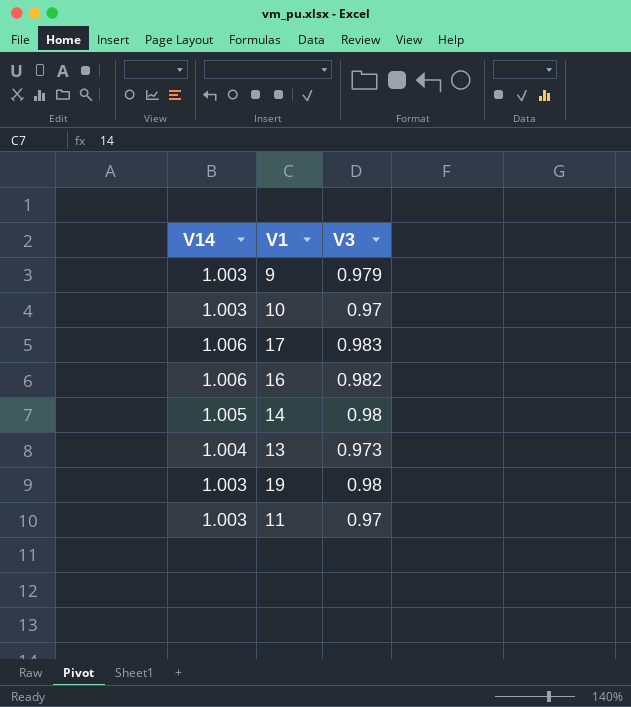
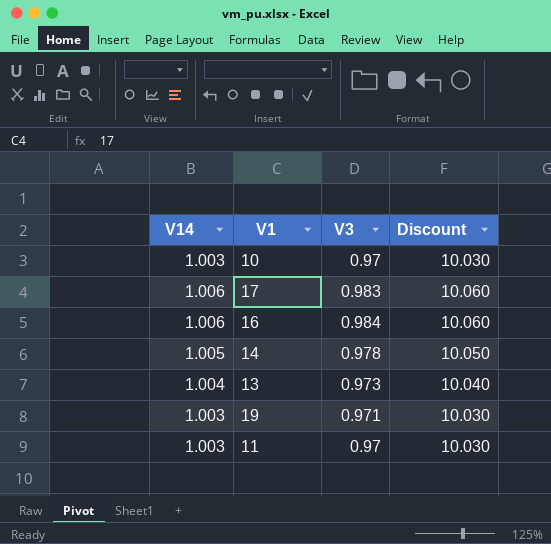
column Discount | formula: none -> [V14] * 10
row 9: 1.003 | 0.979 -> none
16 | V3: 0.982 -> 0.984
14 | V3: 0.98 -> 0.978
19 | V3: 0.98 -> 0.971

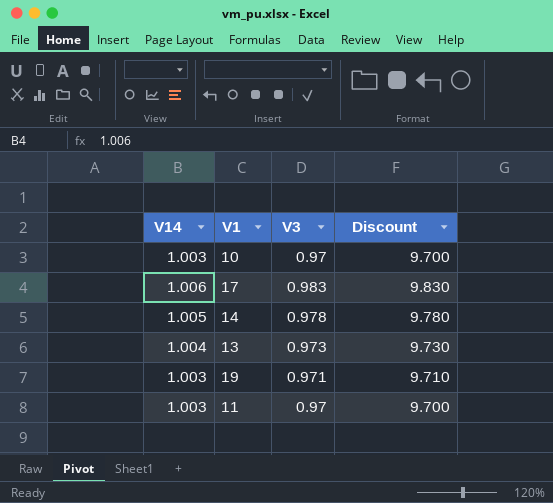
column Discount | formula: [V14] * 10 -> [V3] * 10
row 16: 1.006 | 0.984 | 10.060 -> none

